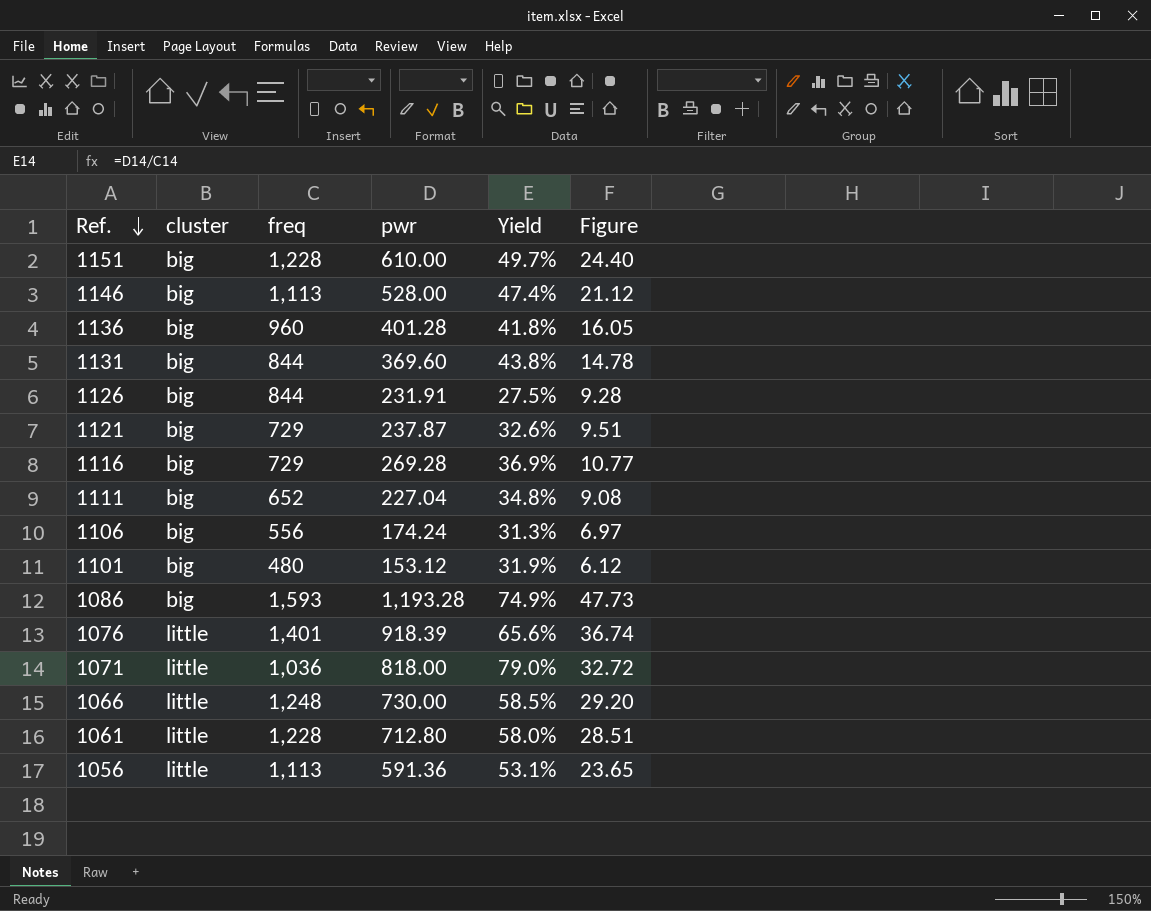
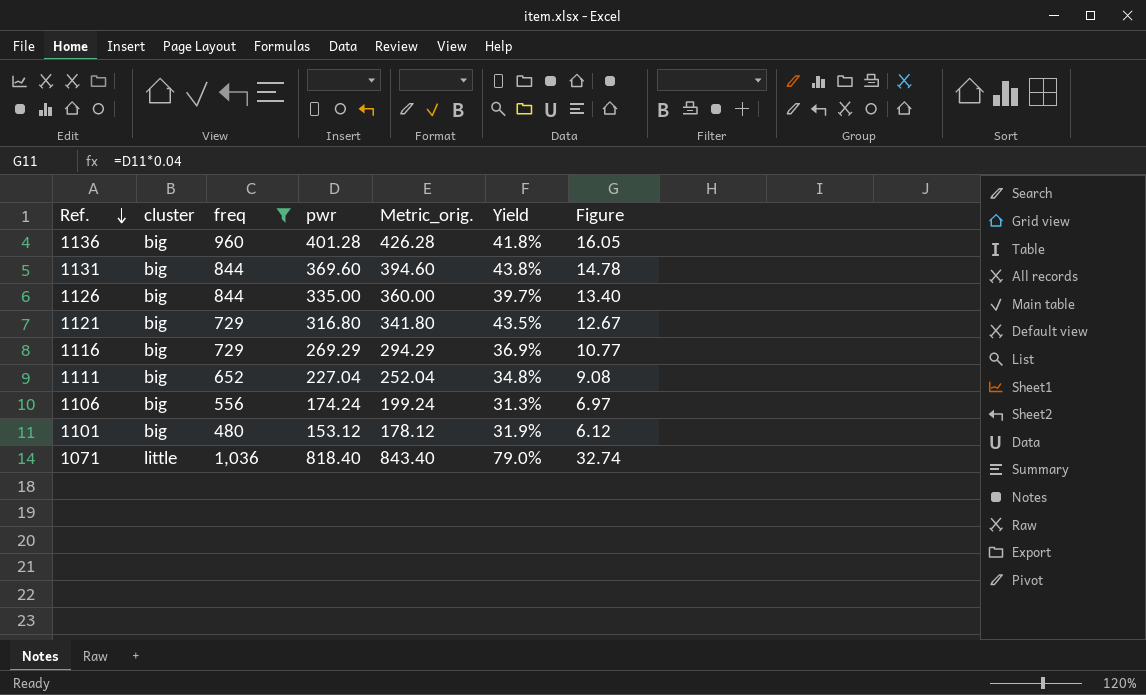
filter: none -> freq <= 1,036
column Metric_orig. | formula: none -> [pwr] + 25
1126 | pwr: 231.91 -> 335.00
1126 | Yield: 27.5% -> 39.7%
1126 | Figure: 9.28 -> 13.40
1121 | pwr: 237.87 -> 316.80
1121 | Yield: 32.6% -> 43.5%
1121 | Figure: 9.51 -> 12.67
1116 | pwr: 269.28 -> 269.29
1071 | pwr: 818.00 -> 818.40
1071 | Figure: 32.72 -> 32.74

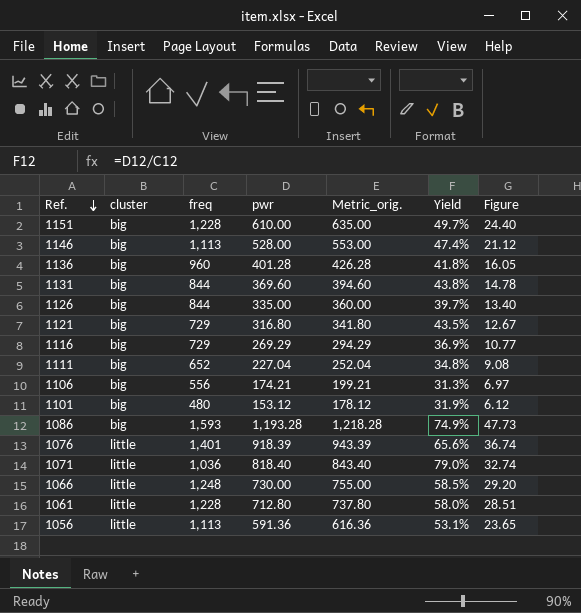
filter: freq <= 1,036 -> none
1106 | pwr: 174.24 -> 174.21
1106 | Metric_orig.: 199.24 -> 199.21

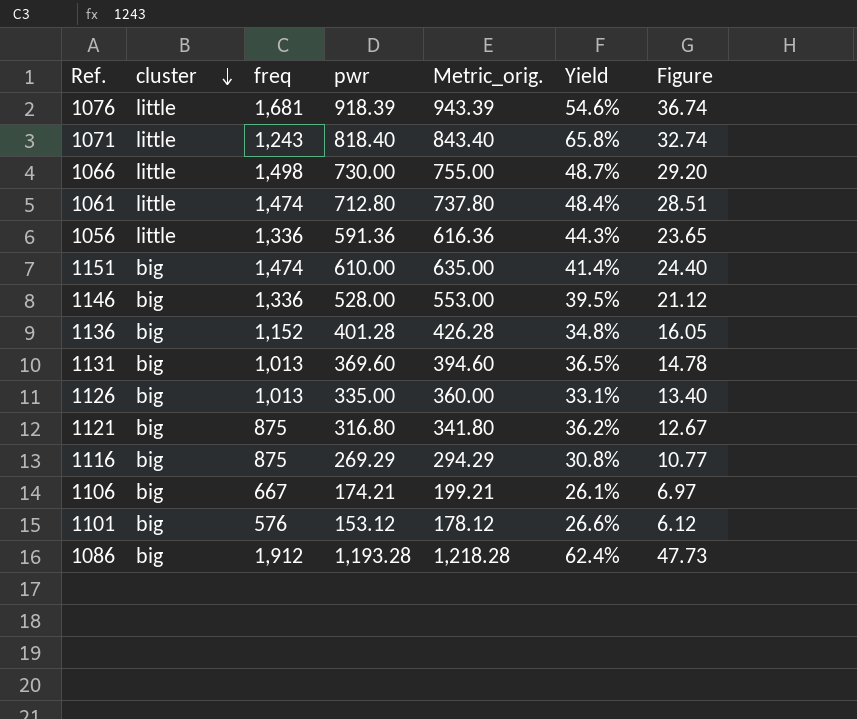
row order: Ref. descending -> cluster descending
row 1111: big | 652 | 227.04 | 252.04 | 34.8% | 9.08 -> none
1076 | freq: 1,401 -> 1,681
1076 | Yield: 65.6% -> 54.6%
1071 | freq: 1,036 -> 1,243
1071 | Yield: 79.0% -> 65.8%
1066 | freq: 1,248 -> 1,498
1066 | Yield: 58.5% -> 48.7%
1061 | freq: 1,228 -> 1,474
1061 | Yield: 58.0% -> 48.4%
1056 | freq: 1,113 -> 1,336
1056 | Yield: 53.1% -> 44.3%
1151 | freq: 1,228 -> 1,474
1151 | Yield: 49.7% -> 41.4%
1146 | freq: 1,113 -> 1,336
1146 | Yield: 47.4% -> 39.5%
1136 | freq: 960 -> 1,152
1136 | Yield: 41.8% -> 34.8%
1131 | freq: 844 -> 1,013
1131 | Yield: 43.8% -> 36.5%
1126 | freq: 844 -> 1,013
1126 | Yield: 39.7% -> 33.1%
1121 | freq: 729 -> 875
1121 | Yield: 43.5% -> 36.2%
1116 | freq: 729 -> 875
1116 | Yield: 36.9% -> 30.8%
1106 | freq: 556 -> 667
1106 | Yield: 31.3% -> 26.1%
1101 | freq: 480 -> 576
1101 | Yield: 31.9% -> 26.6%
1086 | freq: 1,593 -> 1,912
1086 | Yield: 74.9% -> 62.4%

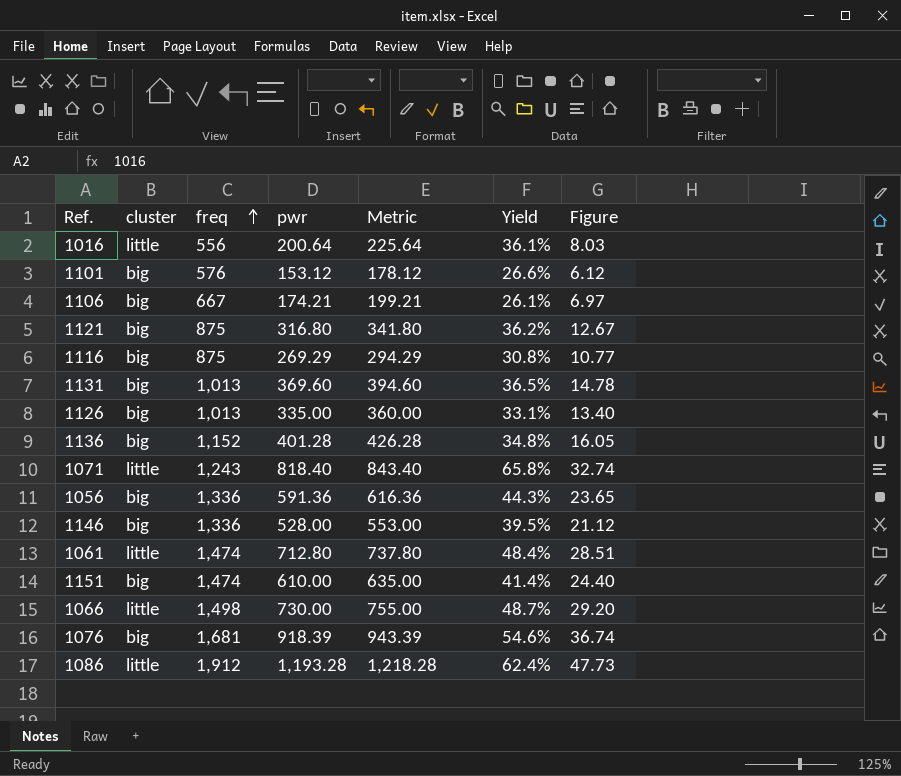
row order: cluster descending -> freq ascending
column name: Metric_orig. -> Metric
row 1016: none -> little | 556 | 200.64 | 225.64 | 36.1% | 8.03
1056 | cluster: little -> big
1076 | cluster: little -> big
1086 | cluster: big -> little

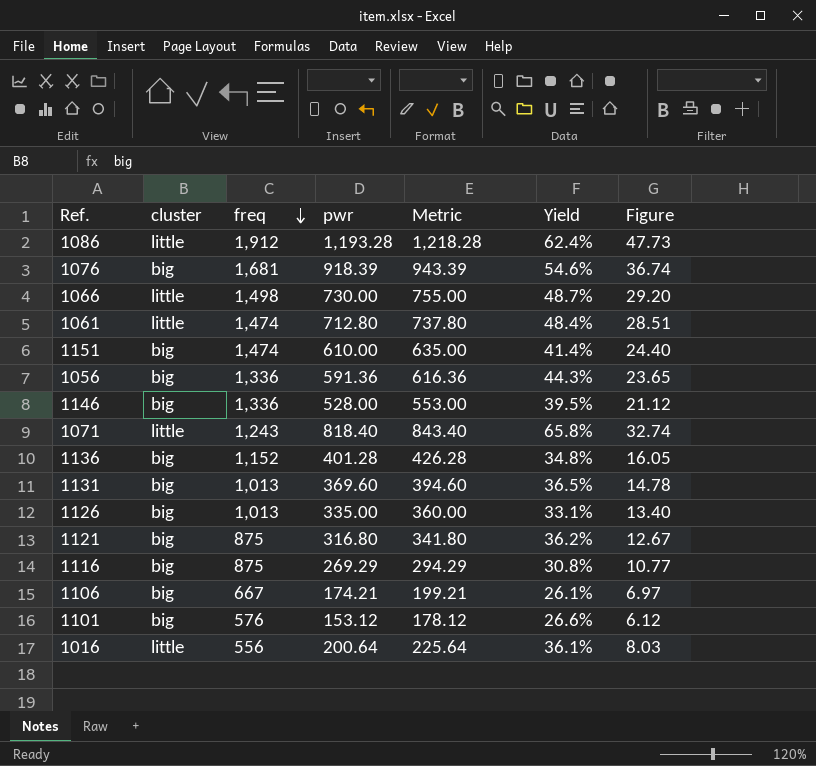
row order: freq ascending -> freq descending

